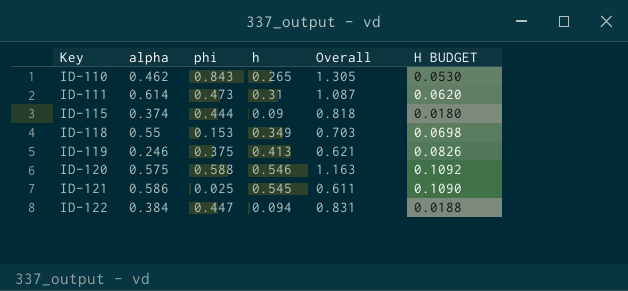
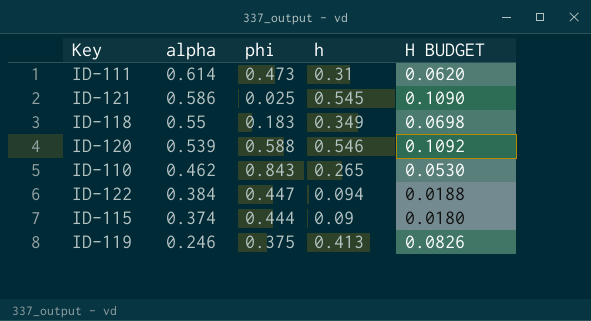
row order: Key ascending -> alpha descending
column Overall | formula: [alpha] + [phi] -> none
ID-118 | phi: 0.153 -> 0.183
ID-120 | alpha: 0.575 -> 0.539

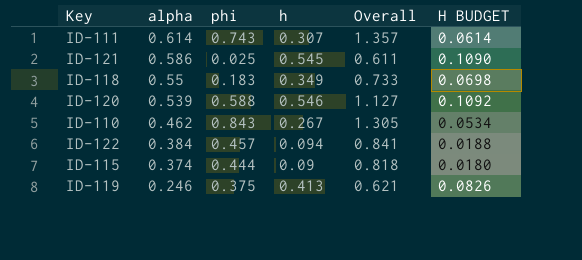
column Overall | formula: none -> [alpha] + [phi]
ID-111 | phi: 0.473 -> 0.743
ID-111 | h: 0.31 -> 0.307
ID-111 | H BUDGET: 0.0620 -> 0.0614
ID-110 | h: 0.265 -> 0.267
ID-110 | H BUDGET: 0.0530 -> 0.0534
ID-122 | phi: 0.447 -> 0.457

